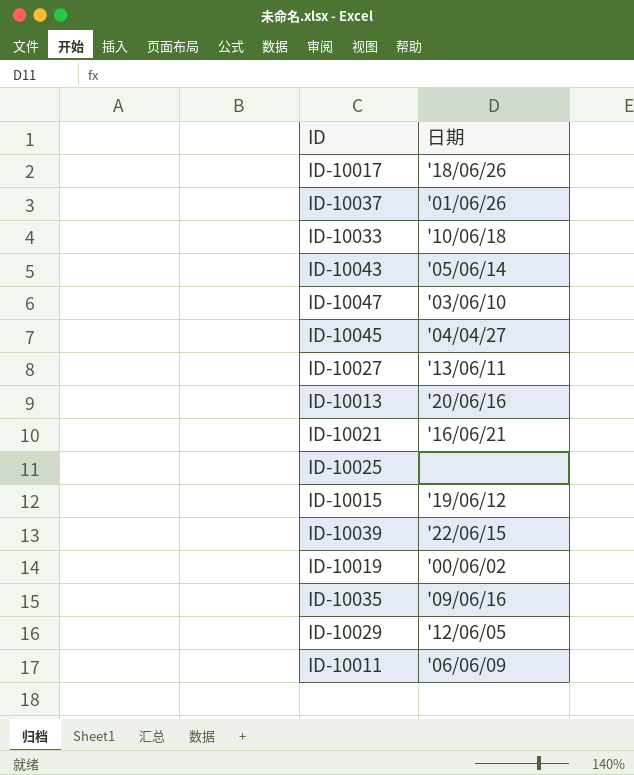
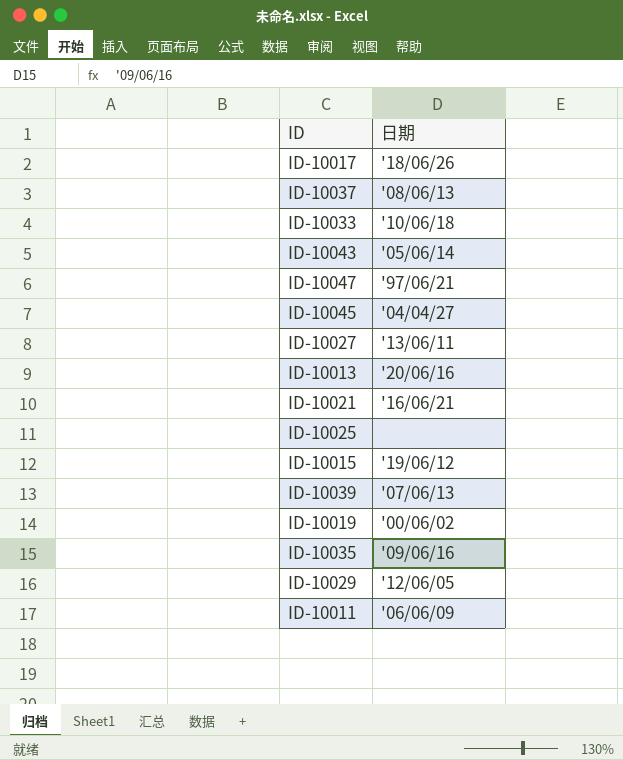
ID-10037 | 日期: '01/06/26 -> '08/06/13
ID-10047 | 日期: '03/06/10 -> '97/06/21
ID-10039 | 日期: '22/06/15 -> '07/06/13

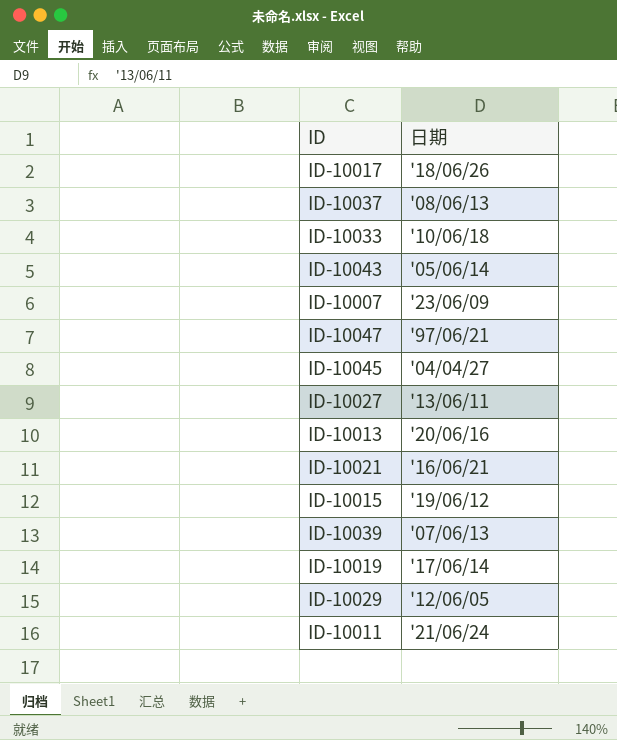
row ID-10025: none -> none
row ID-10035: '09/06/16 -> none
row ID-10007: none -> '23/06/09
ID-10019 | 日期: '00/06/02 -> '17/06/14
ID-10011 | 日期: '06/06/09 -> '21/06/24

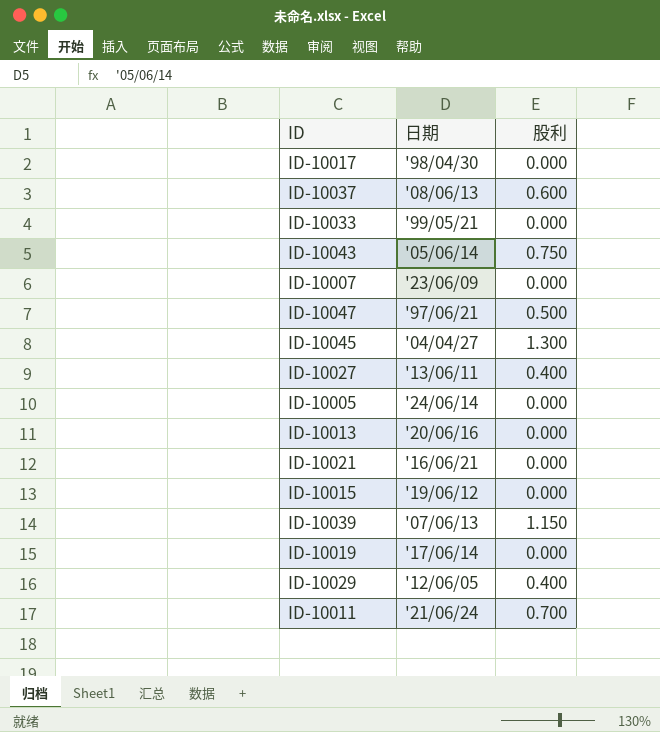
column 股利 | position: none -> 3
ID-10017 | 日期: '18/06/26 -> '98/04/30
ID-10033 | 日期: '10/06/18 -> '99/05/21
row ID-10005: none -> '24/06/14 | 0.000

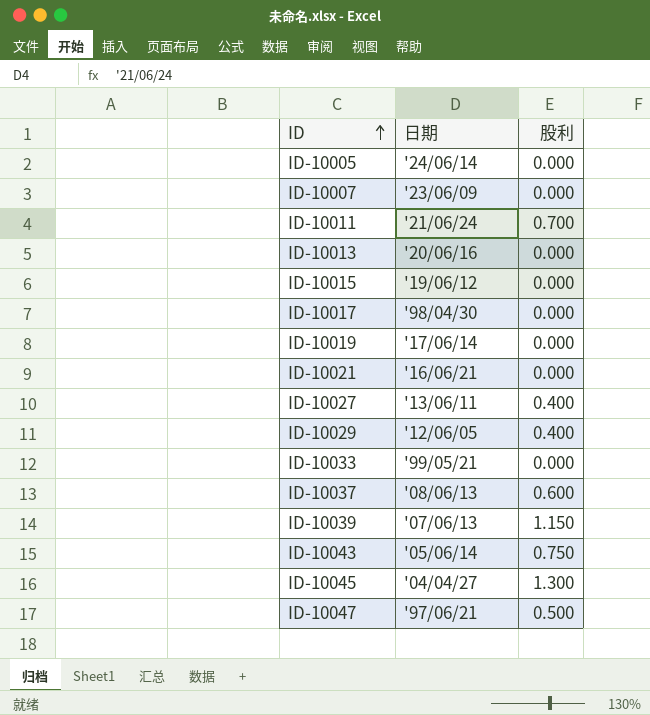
row order: none -> ID ascending

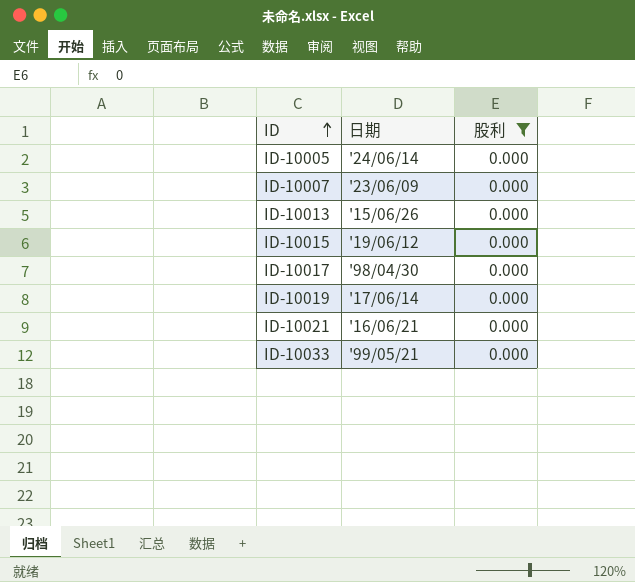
filter: none -> 股利 = 0.000
ID-10013 | 日期: '20/06/16 -> '15/06/26

